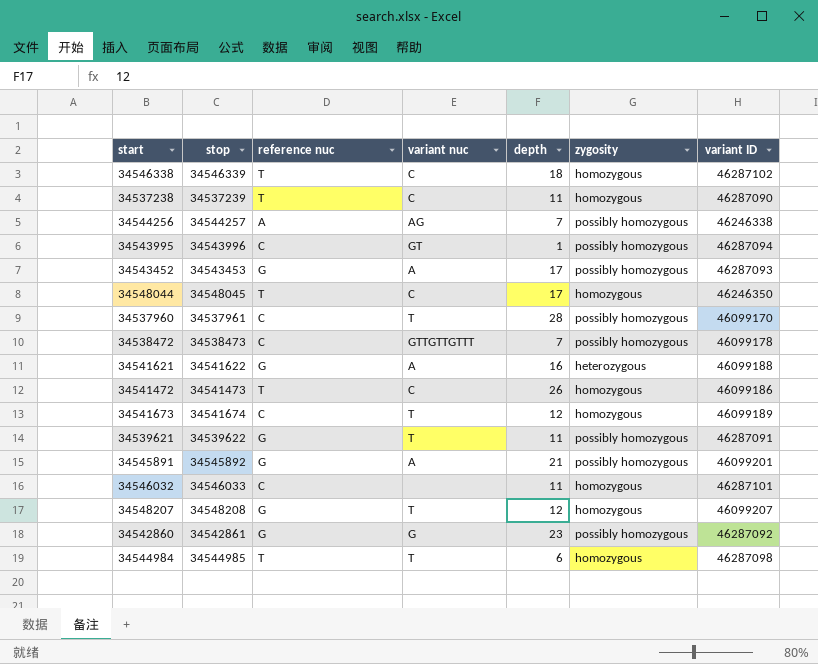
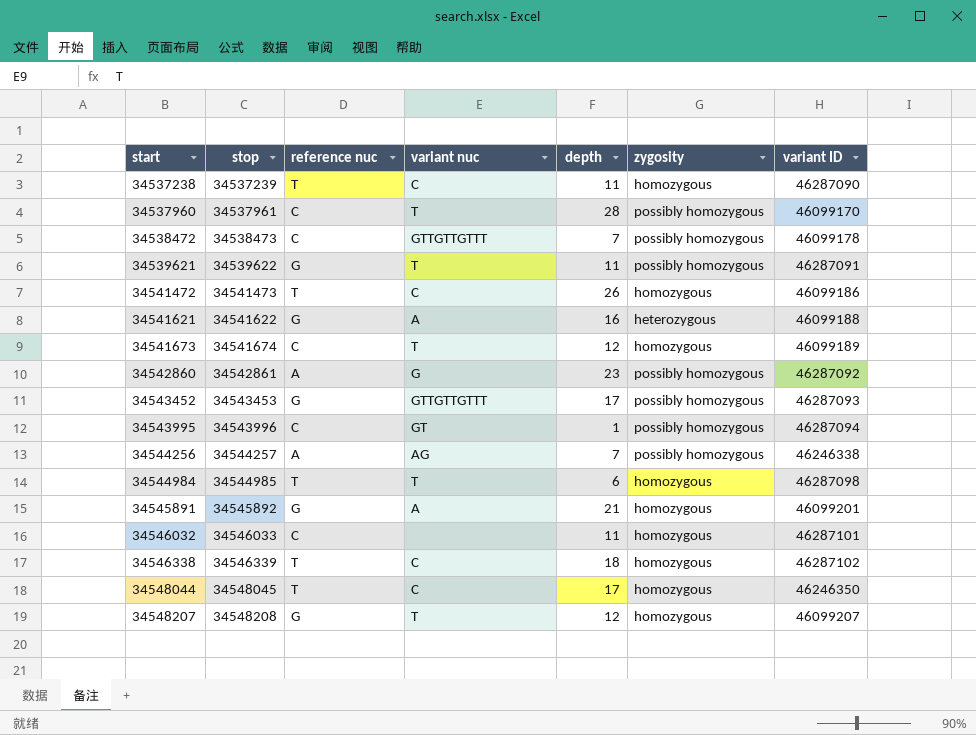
row order: none -> start ascending
34542860 | reference nuc: G -> A
34543452 | variant nuc: A -> GTTGTTGTTT
34545891 | zygosity: possibly homozygous -> homozygous

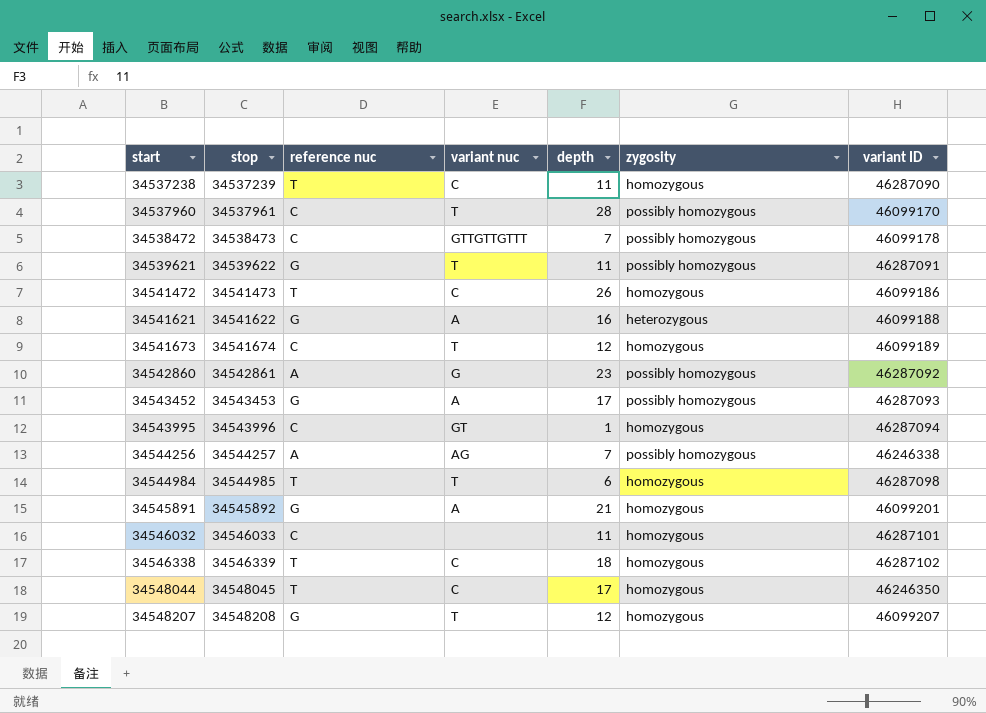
34543452 | variant nuc: GTTGTTGTTT -> A
34543995 | zygosity: possibly homozygous -> homozygous

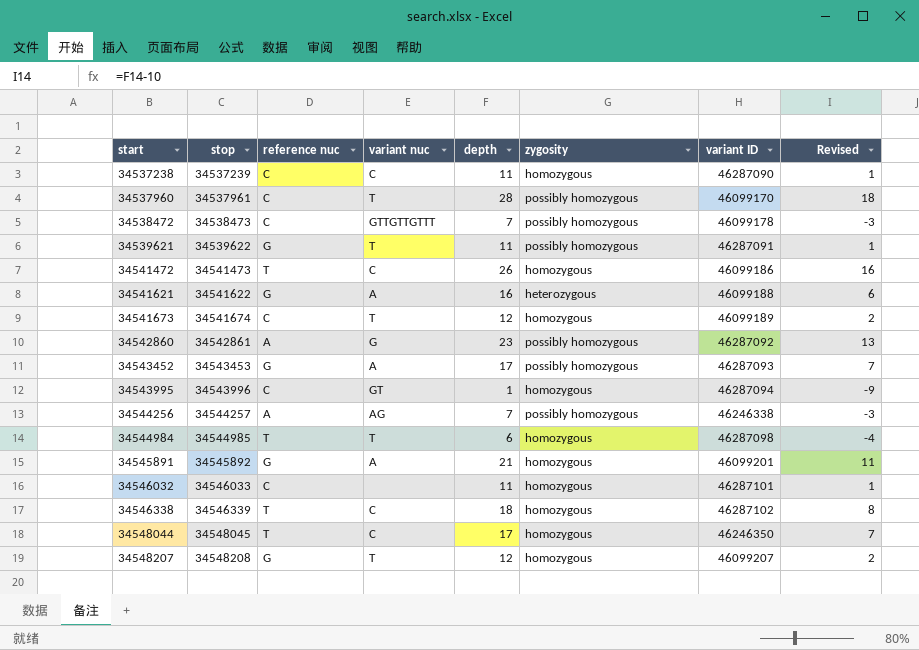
column Revised | formula: none -> [depth] - 10
34537238 | reference nuc: T -> C

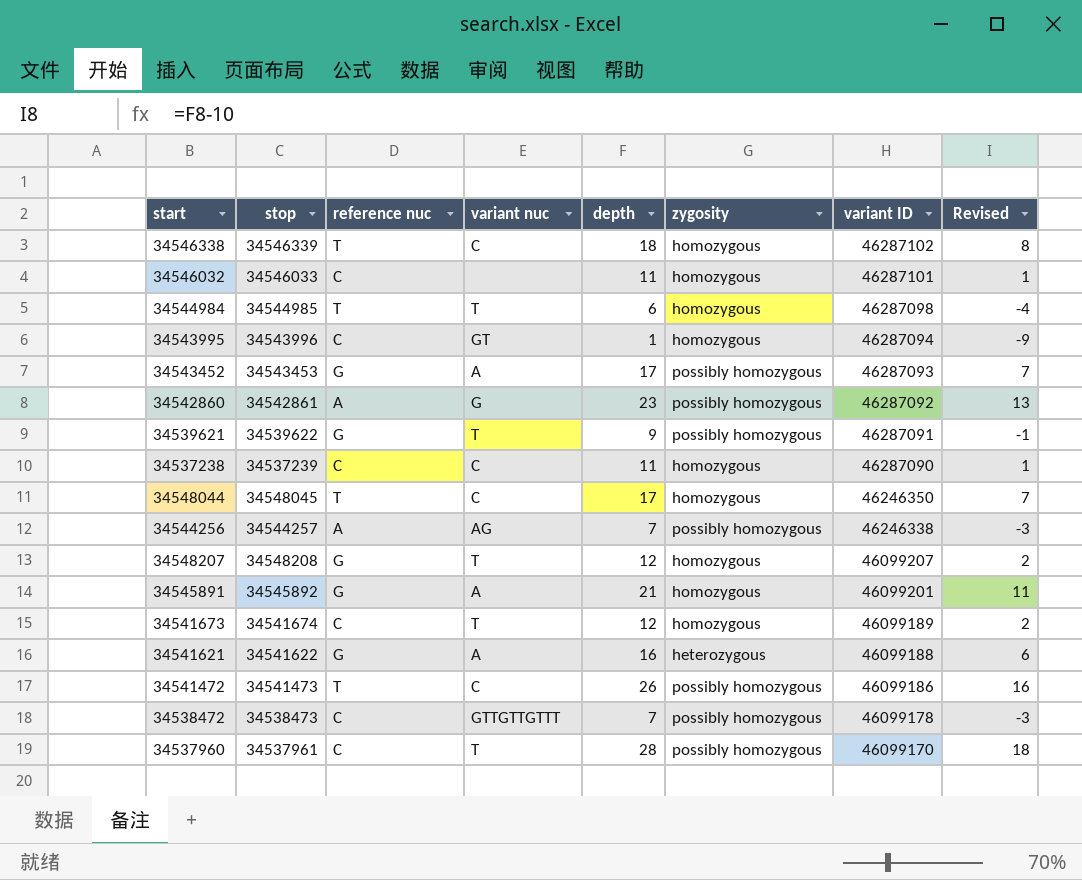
row order: start ascending -> variant ID descending
34539621 | depth: 11 -> 9
34539621 | Revised: 1 -> -1
34541472 | zygosity: homozygous -> possibly homozygous

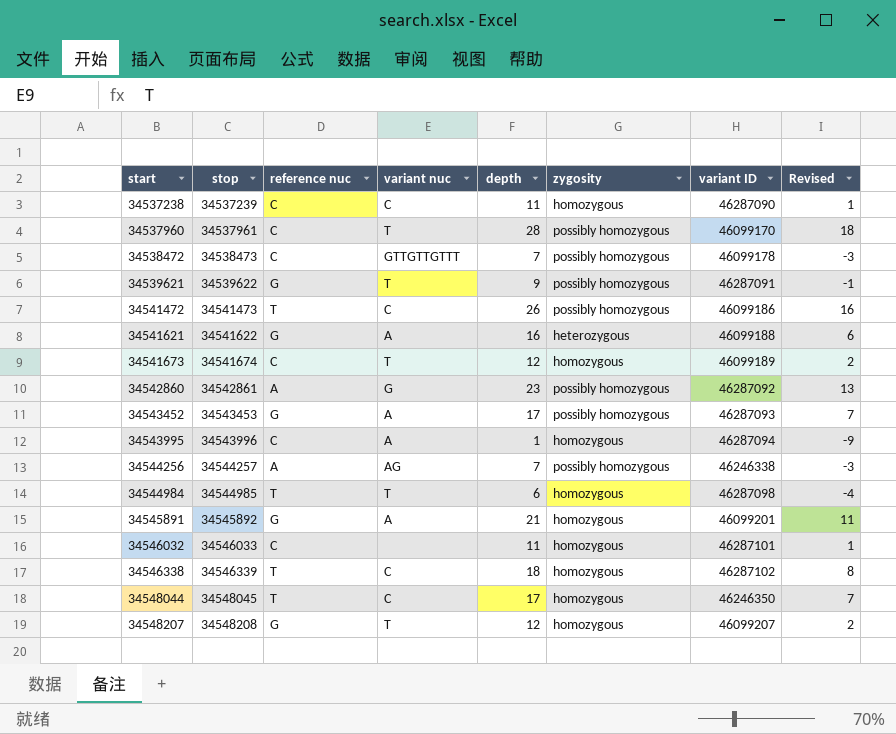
row order: variant ID descending -> start ascending
34543995 | variant nuc: GT -> A

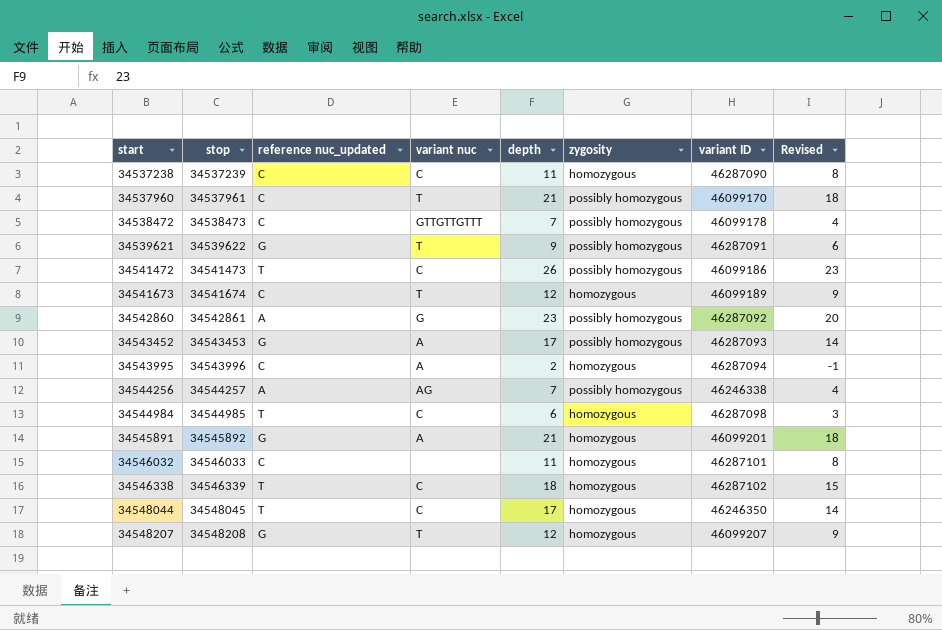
column name: reference nuc -> reference nuc_updated
column Revised | formula: [depth] - 10 -> [depth] - 3
row 34541621: 34541622 | G | A | 16 | heterozygous | 46099188 | 6 -> none
34537960 | depth: 28 -> 21
34543995 | depth: 1 -> 2
34544984 | variant nuc: T -> C

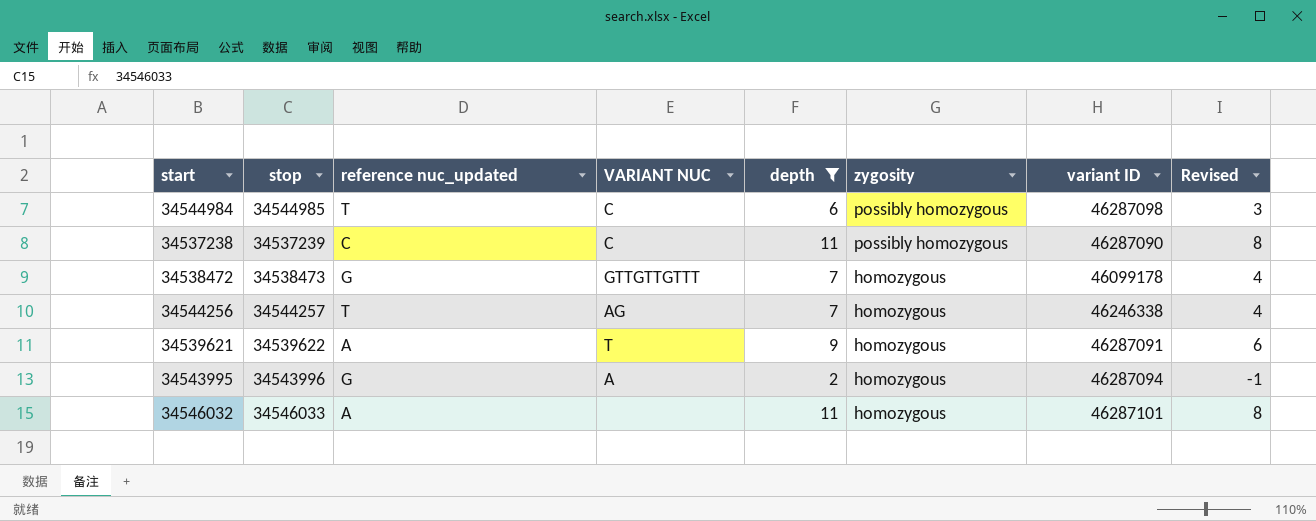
filter: none -> depth <= 11
row order: start ascending -> zygosity descending
column name: variant nuc -> VARIANT NUC
34544984 | zygosity: homozygous -> possibly homozygous
34537238 | zygosity: homozygous -> possibly homozygous
34538472 | reference nuc_updated: C -> G
34538472 | zygosity: possibly homozygous -> homozygous
34544256 | reference nuc_updated: A -> T
34544256 | zygosity: possibly homozygous -> homozygous
34539621 | reference nuc_updated: G -> A
34539621 | zygosity: possibly homozygous -> homozygous
34543995 | reference nuc_updated: C -> G
34546032 | reference nuc_updated: C -> A

